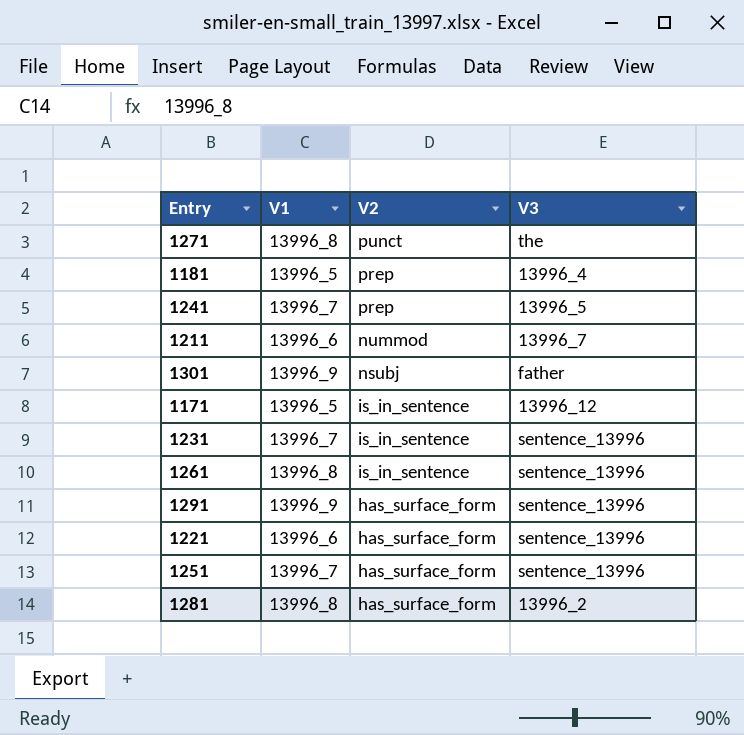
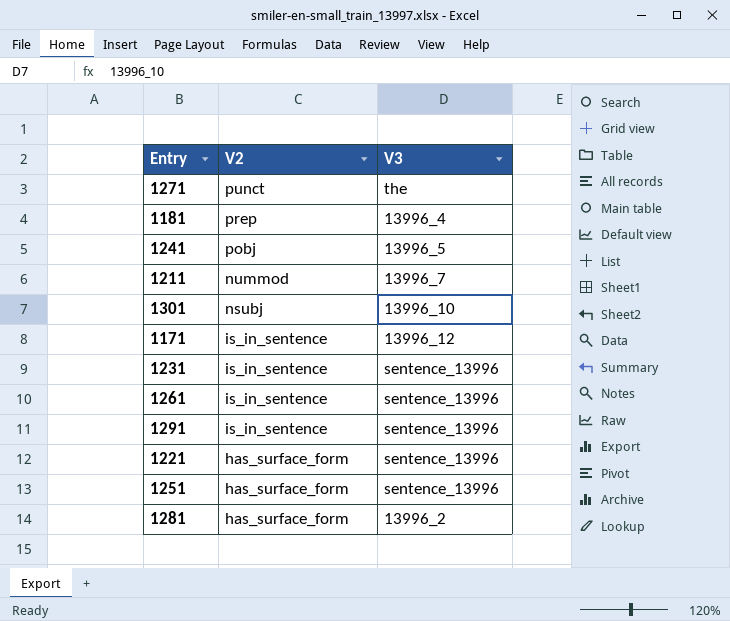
column V1 | position: 2 -> none
1241 | V2: prep -> pobj
1301 | V3: father -> 13996_10
1291 | V2: has_surface_form -> is_in_sentence

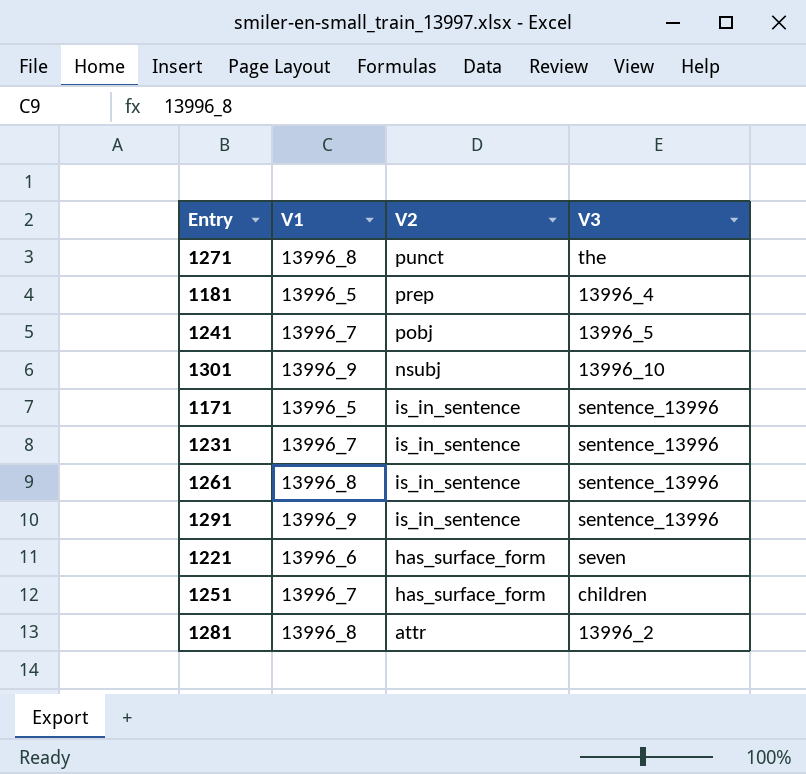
column V1 | position: none -> 2
row 1211: nummod | 13996_7 -> none
1171 | V3: 13996_12 -> sentence_13996
1221 | V3: sentence_13996 -> seven
1251 | V3: sentence_13996 -> children
1281 | V2: has_surface_form -> attr

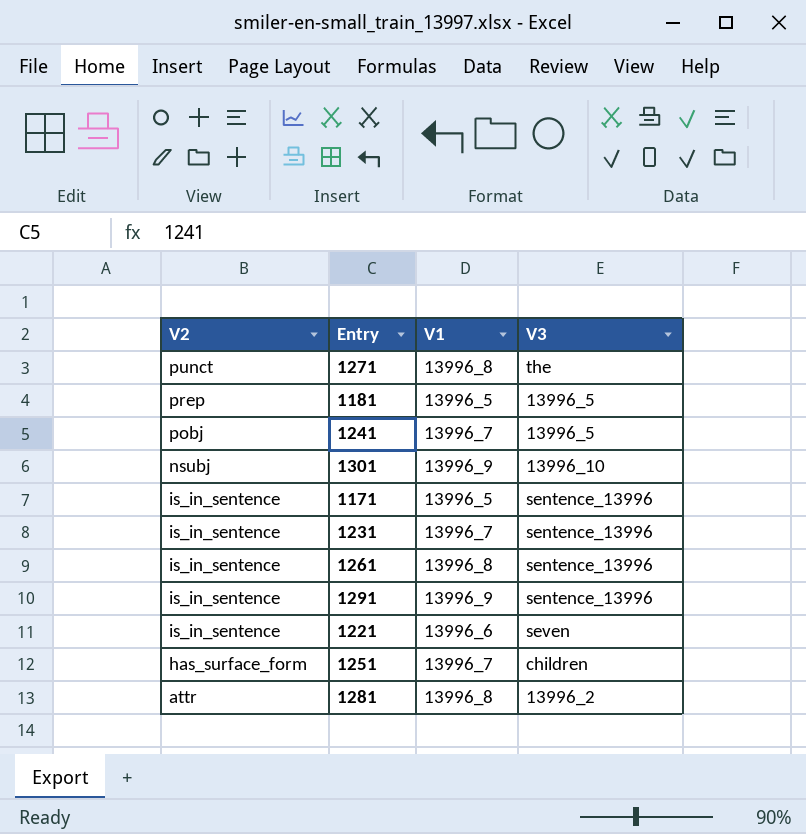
column V2 | position: 3 -> 1
1181 | V3: 13996_4 -> 13996_5
1221 | V2: has_surface_form -> is_in_sentence

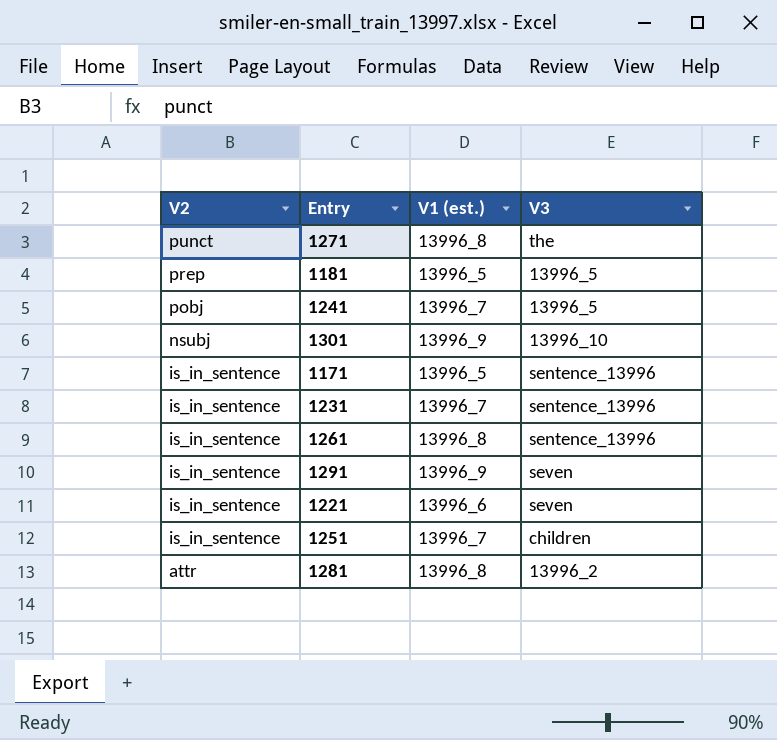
column name: V1 -> V1 (est.)
1291 | V3: sentence_13996 -> seven
1251 | V2: has_surface_form -> is_in_sentence

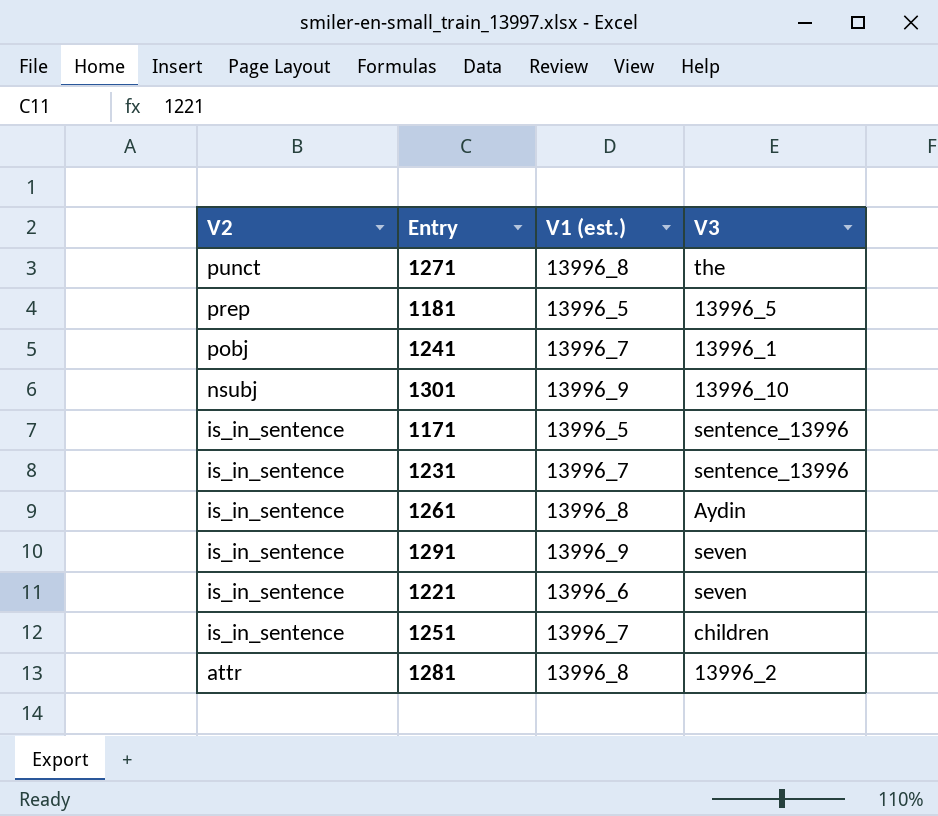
1241 | V3: 13996_5 -> 13996_1
1261 | V3: sentence_13996 -> Aydin

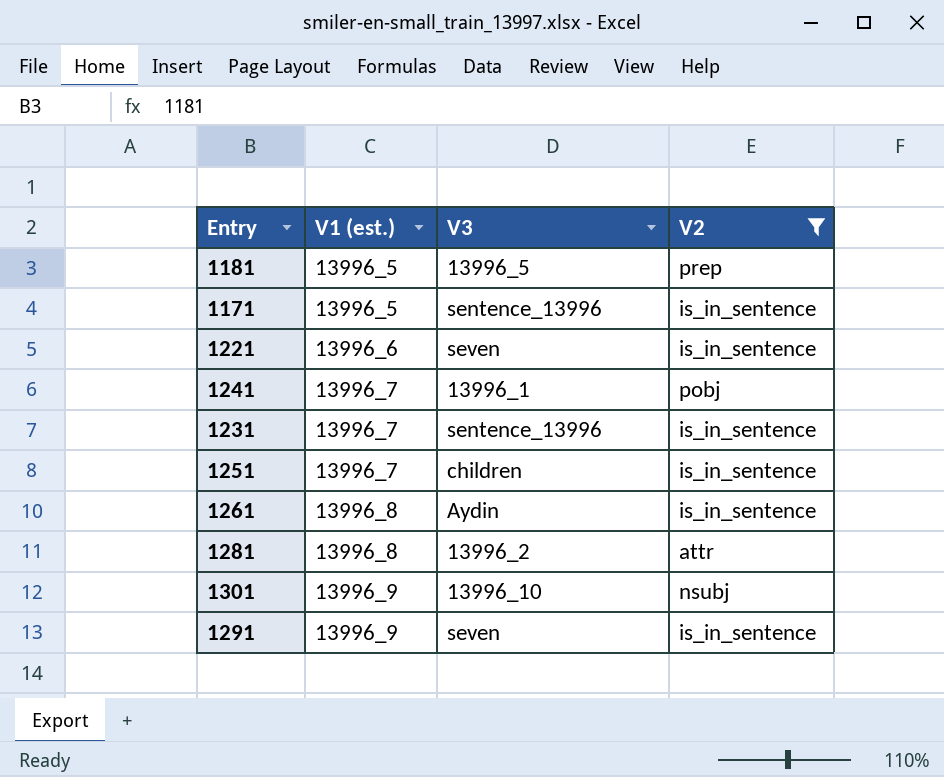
filter: none -> V2 != punct
row order: V2 descending -> V1 (est.) ascending
column V2 | position: 1 -> 4

